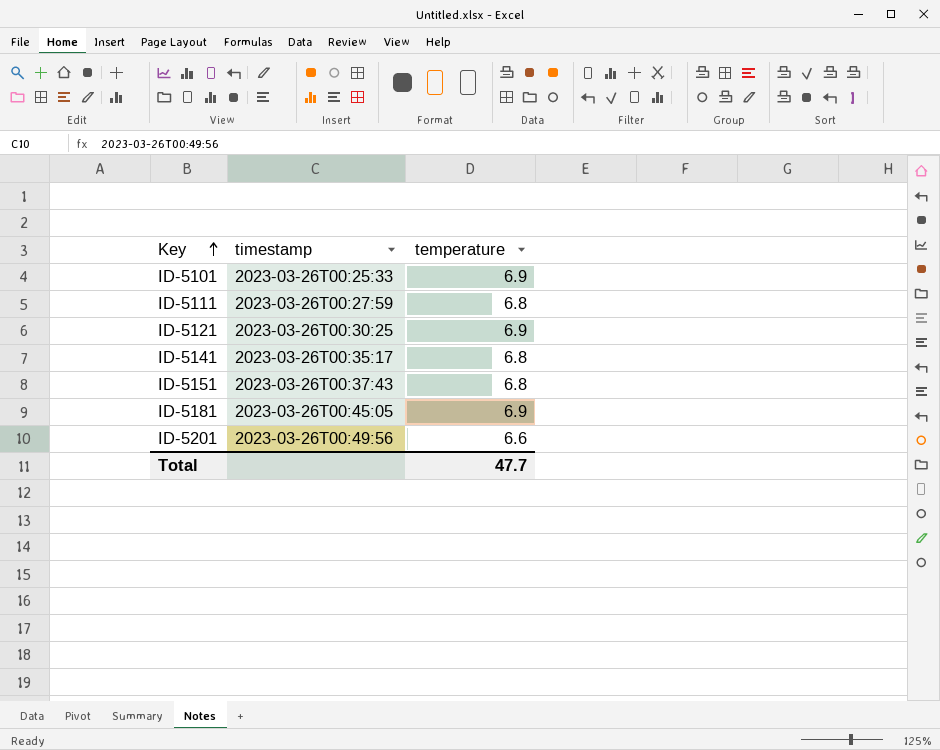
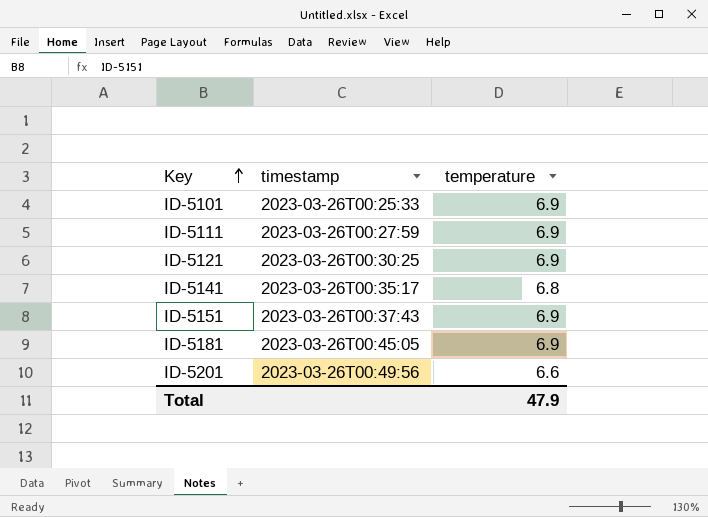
ID-5111 | temperature: 6.8 -> 6.9
ID-5151 | temperature: 6.8 -> 6.9
Total | temperature: 47.7 -> 47.9

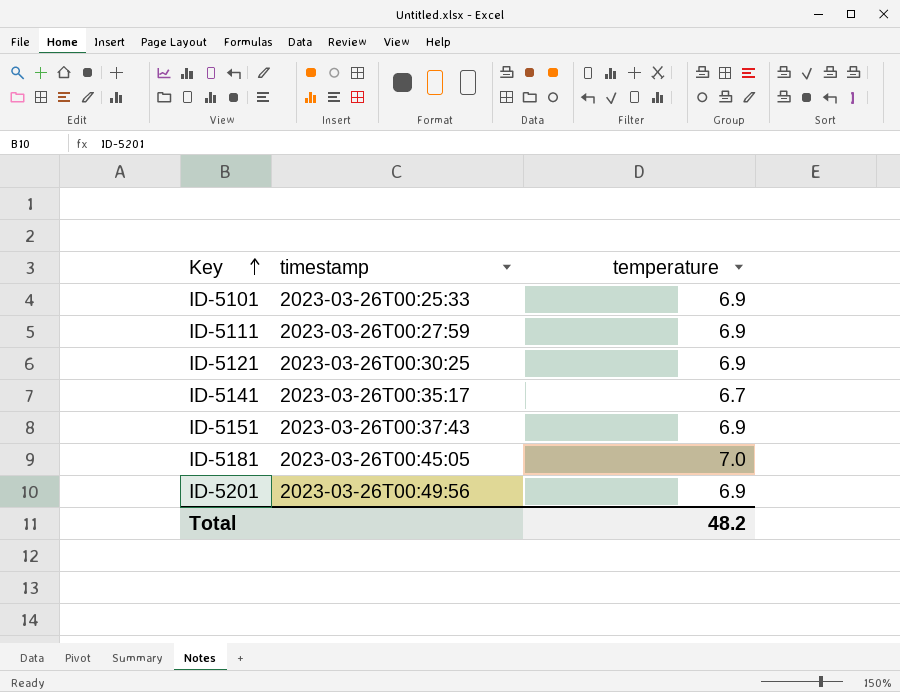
ID-5141 | temperature: 6.8 -> 6.7
ID-5181 | temperature: 6.9 -> 7.0
ID-5201 | temperature: 6.6 -> 6.9
Total | temperature: 47.9 -> 48.2

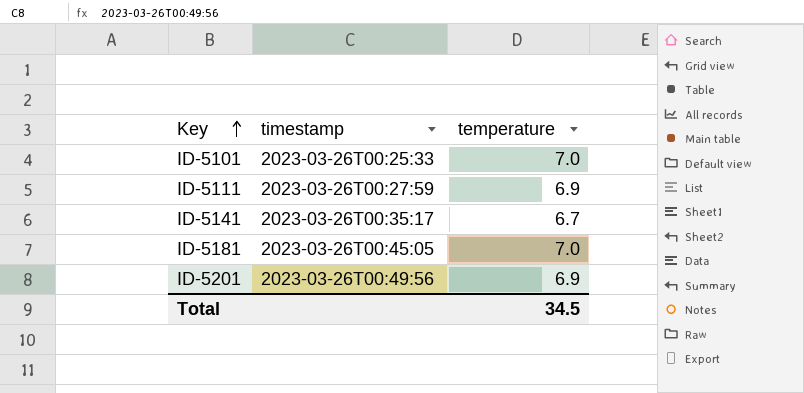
row ID-5121: 2023-03-26T00:30:25 | 6.9 -> none
row ID-5151: 2023-03-26T00:37:43 | 6.9 -> none
ID-5101 | temperature: 6.9 -> 7.0
Total | temperature: 48.2 -> 34.5

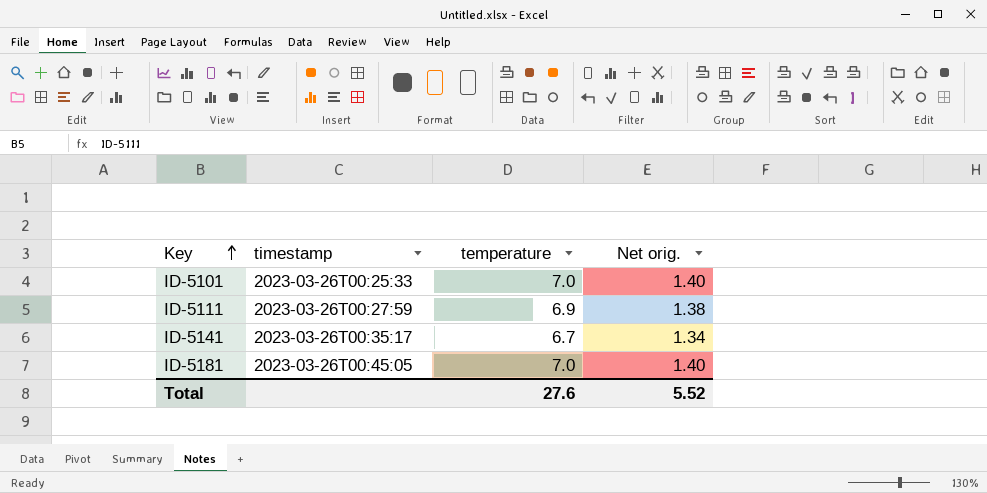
column Net orig. | formula: none -> [temperature] * 0.2
row ID-5201: 2023-03-26T00:49:56 | 6.9 -> none
Total | temperature: 34.5 -> 27.6

